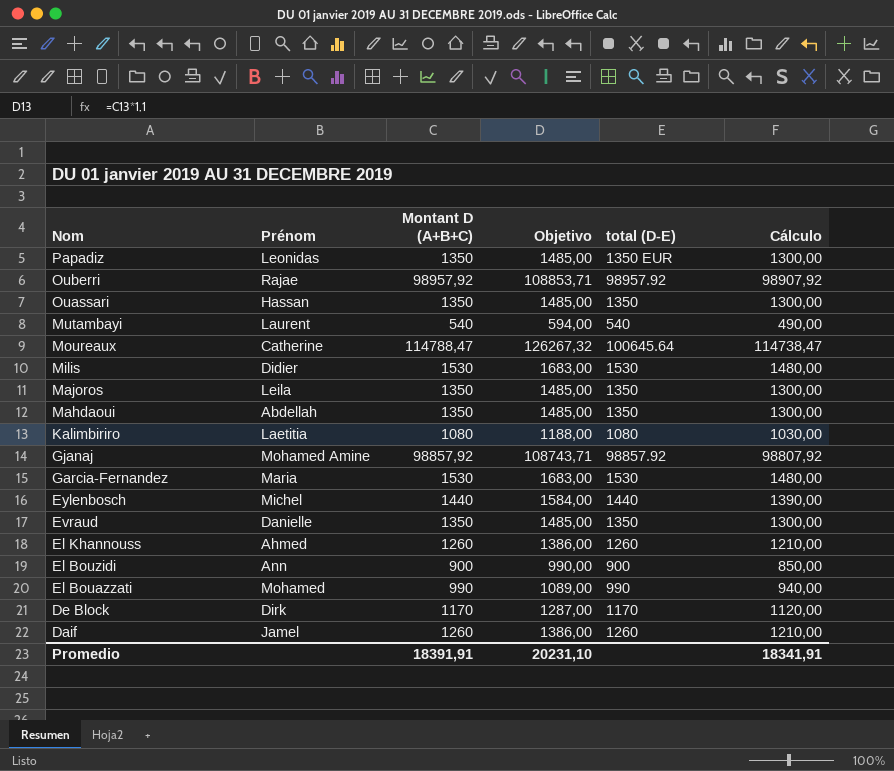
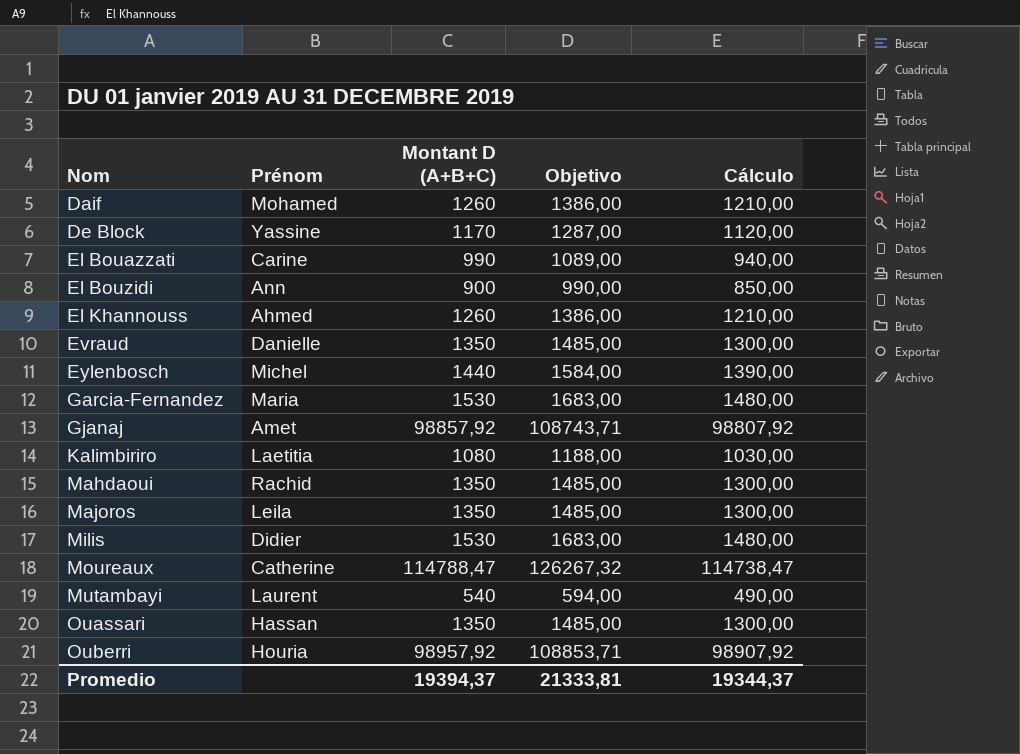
row order: Nom descending -> Nom ascending
column total (D-E) | position: 5 -> none
row Papadiz: Leonidas | 1350 | 1485,00 | 1350 EUR | 1300,00 -> none
Daif | Prénom: Jamel -> Mohamed
De Block | Prénom: Dirk -> Yassine
El Bouazzati | Prénom: Mohamed -> Carine
Gjanaj | Prénom: Mohamed Amine -> Amet
Mahdaoui | Prénom: Abdellah -> Rachid
Ouberri | Prénom: Rajae -> Houria
Promedio | Montant D (A+B+C): 18391,91 -> 19394,37
Promedio | Objetivo: 20231,10 -> 21333,81
Promedio | Cálculo: 18341,91 -> 19344,37

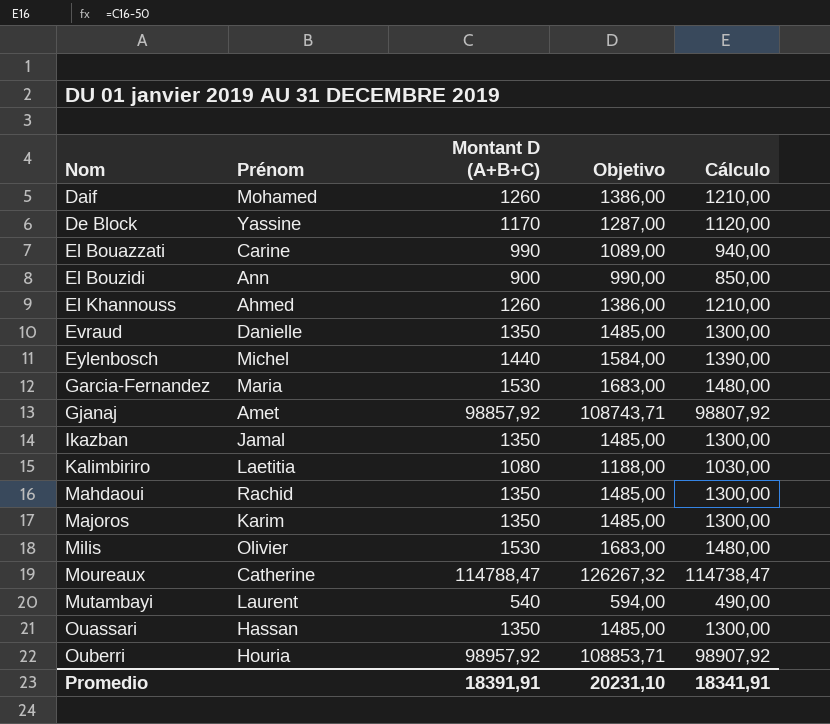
row Ikazban: none -> Jamal | 1350 | 1485,00 | 1300,00
Majoros | Prénom: Leila -> Karim
Milis | Prénom: Didier -> Olivier
Promedio | Montant D (A+B+C): 19394,37 -> 18391,91
Promedio | Objetivo: 21333,81 -> 20231,10
Promedio | Cálculo: 19344,37 -> 18341,91

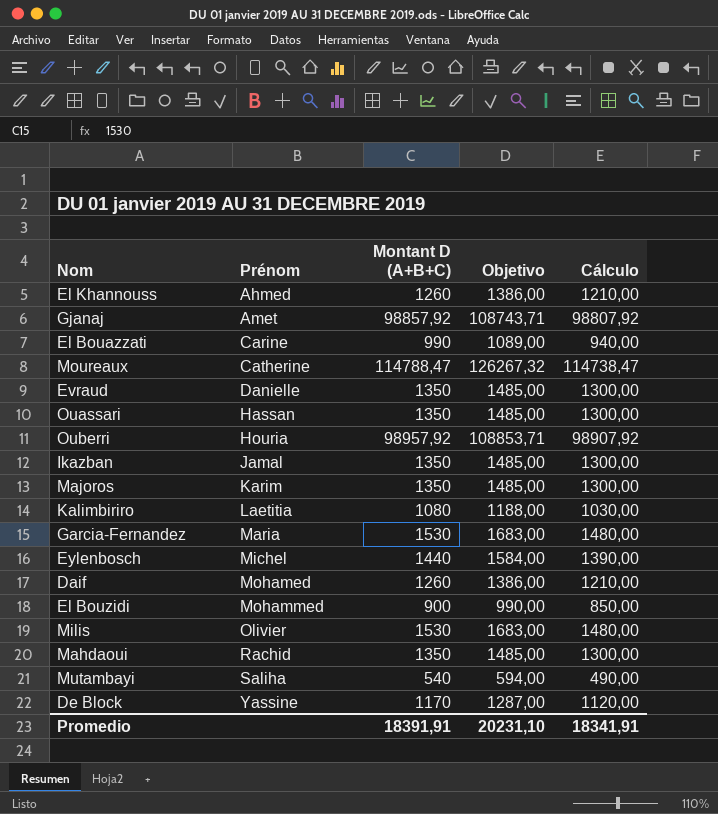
row order: Nom ascending -> Prénom ascending
El Bouzidi | Prénom: Ann -> Mohammed
Mutambayi | Prénom: Laurent -> Saliha

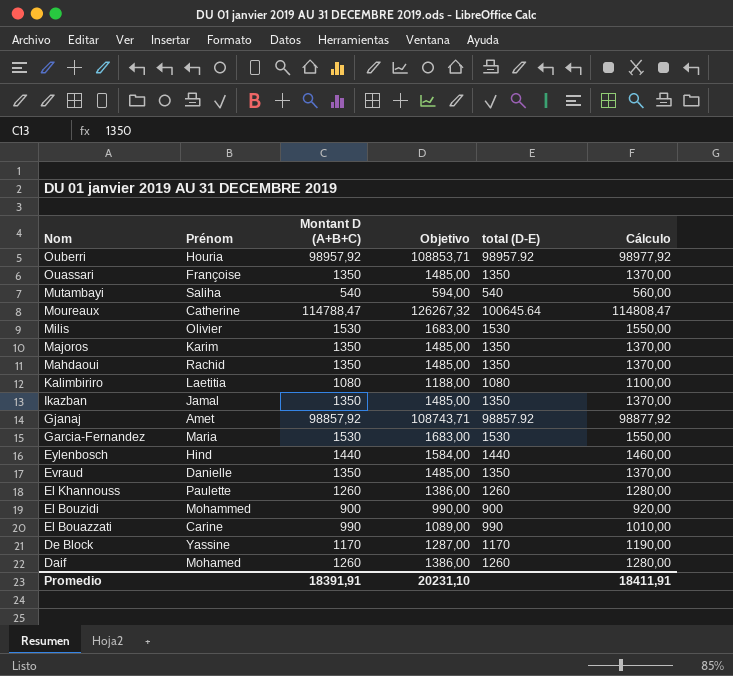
row order: Prénom ascending -> Nom descending
column total (D-E) | position: none -> 5
column Cálculo | formula: [Montant D (A+B+C)] - 50 -> [Montant D (A+B+C)] + 20
Ouassari | Prénom: Hassan -> Françoise
Eylenbosch | Prénom: Michel -> Hind
El Khannouss | Prénom: Ahmed -> Paulette
Promedio | Cálculo: 18341,91 -> 18411,91

